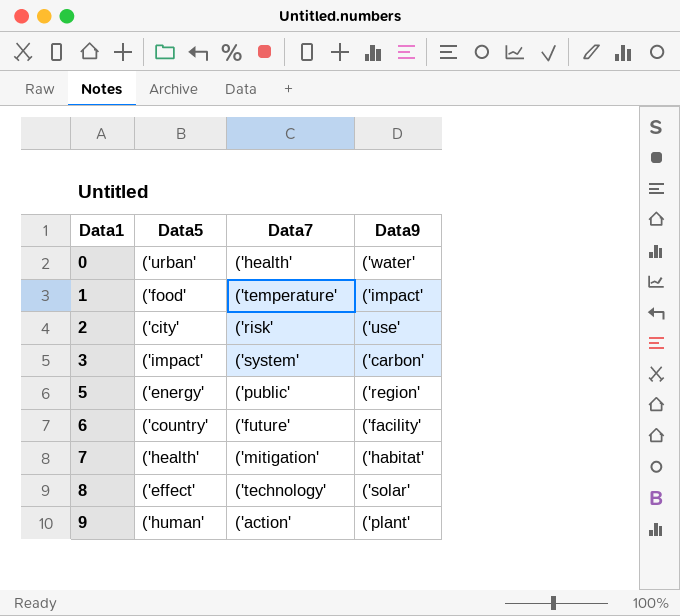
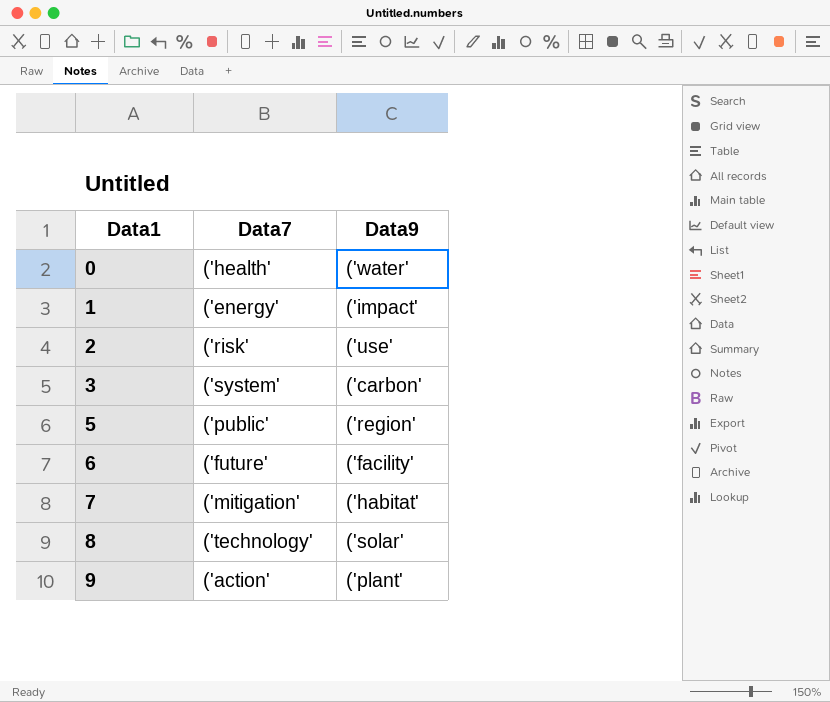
column Data5 | position: 2 -> none
1 | Data7: ('temperature' -> ('energy'

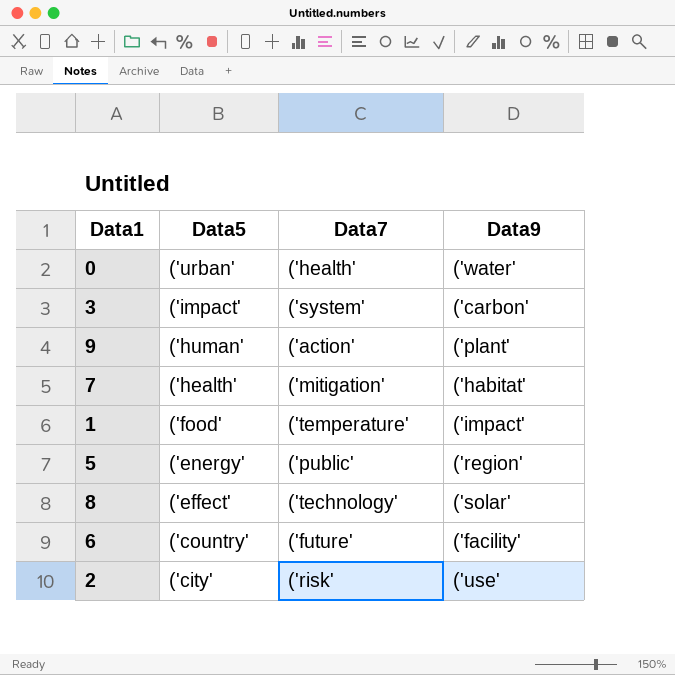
row order: Data1 ascending -> Data5 descending
column Data5 | position: none -> 2
1 | Data7: ('energy' -> ('temperature'

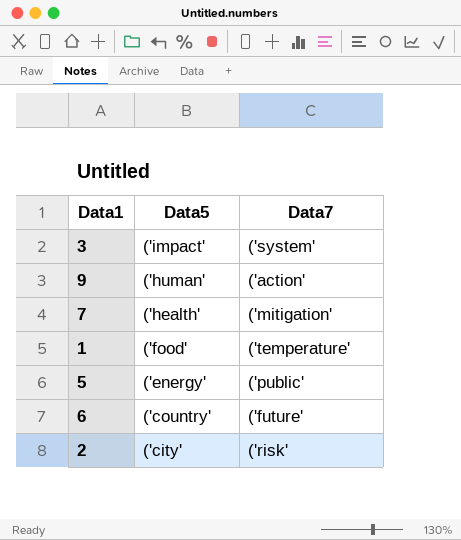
column Data9 | position: 4 -> none
row 0: ('urban' | ('health' | ('water' -> none
row 8: ('effect' | ('technology' | ('solar' -> none

